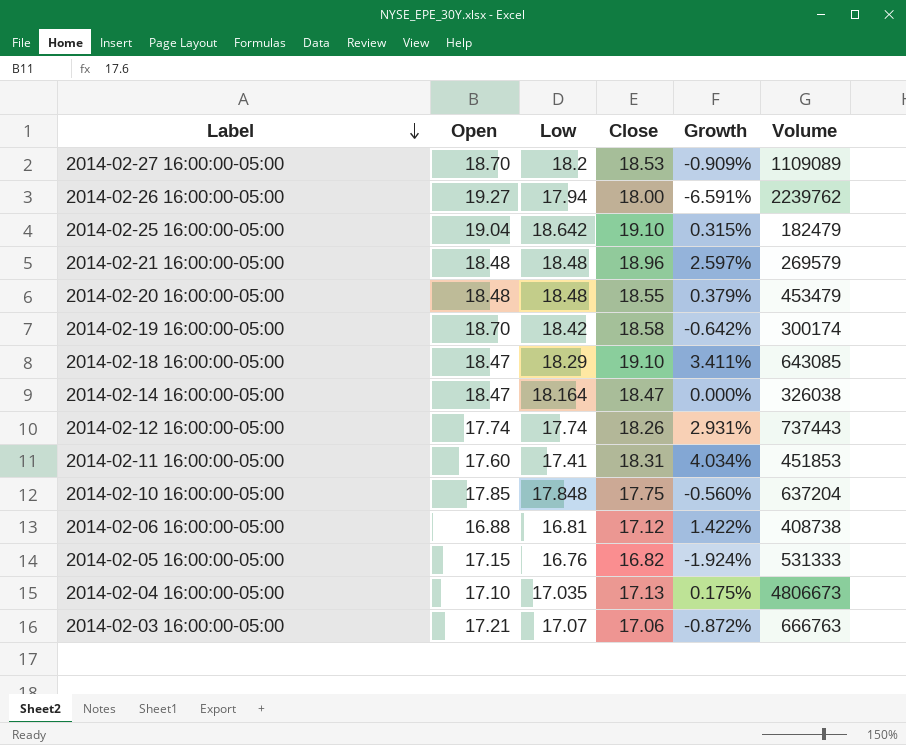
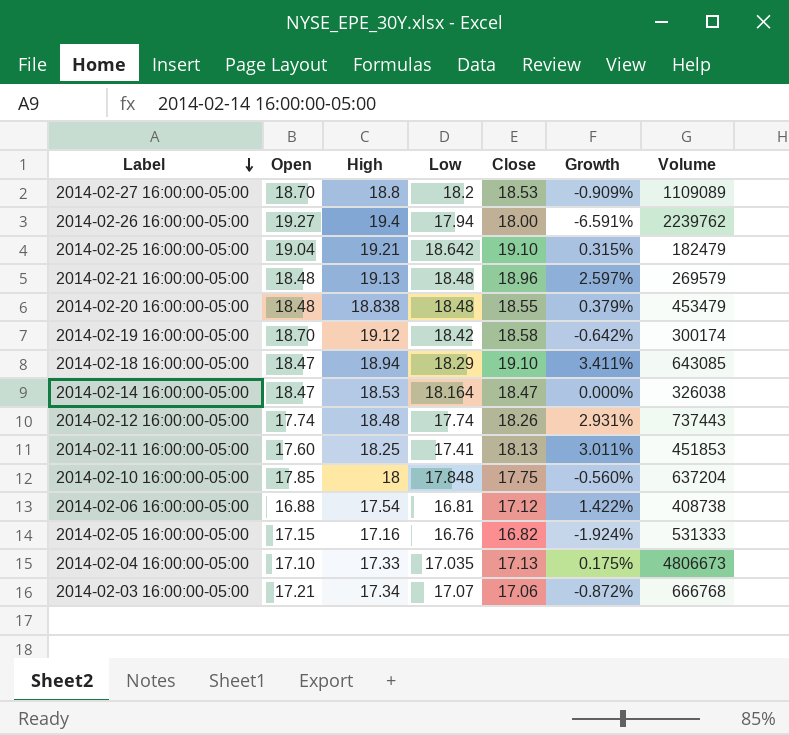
column High | position: none -> 3
2014-02-11 16:00:00-05:00 | Close: 18.31 -> 18.13
2014-02-11 16:00:00-05:00 | Growth: 4.034% -> 3.011%
2014-02-03 16:00:00-05:00 | Volume: 666763 -> 666768

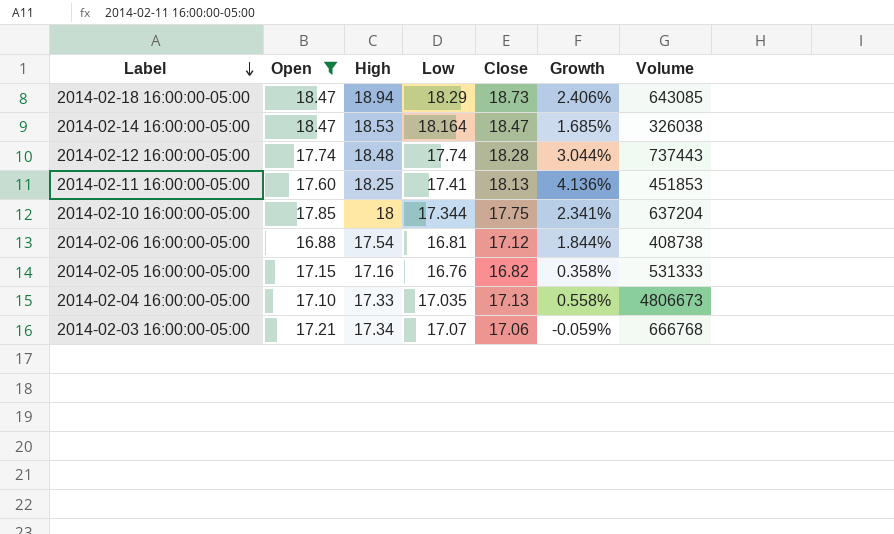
filter: none -> Open <= 18.47
column Growth | formula: ([Close] - [Open]) / [Open] -> ([Close] - [Low]) / [Low]
2014-02-18 16:00:00-05:00 | Close: 19.10 -> 18.73
2014-02-12 16:00:00-05:00 | Close: 18.26 -> 18.28
2014-02-10 16:00:00-05:00 | Low: 17.848 -> 17.344

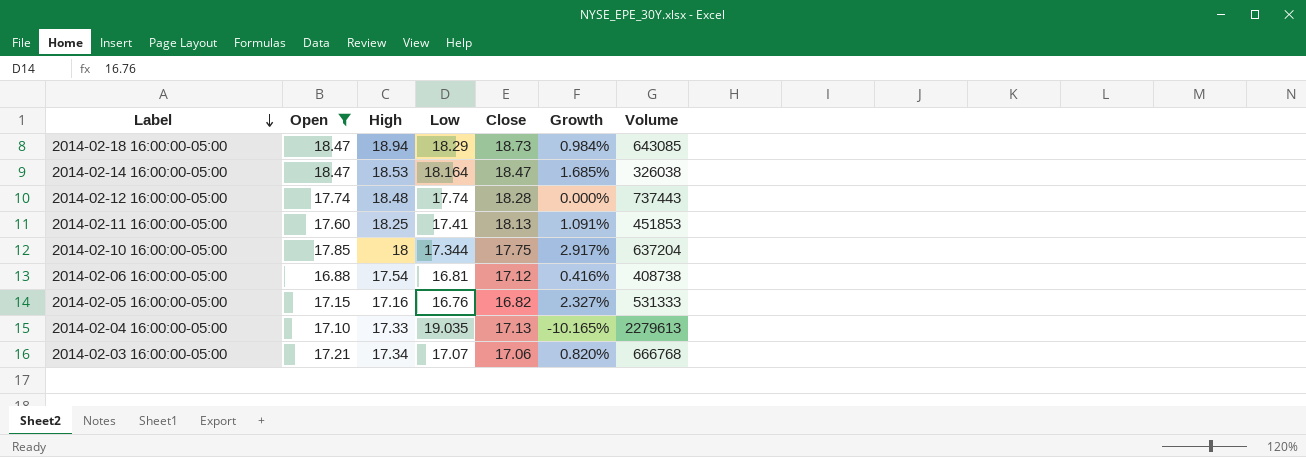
column Growth | formula: ([Close] - [Low]) / [Low] -> ([Open] - [Low]) / [Low]
2014-02-04 16:00:00-05:00 | Low: 17.035 -> 19.035
2014-02-04 16:00:00-05:00 | Volume: 4806673 -> 2279613

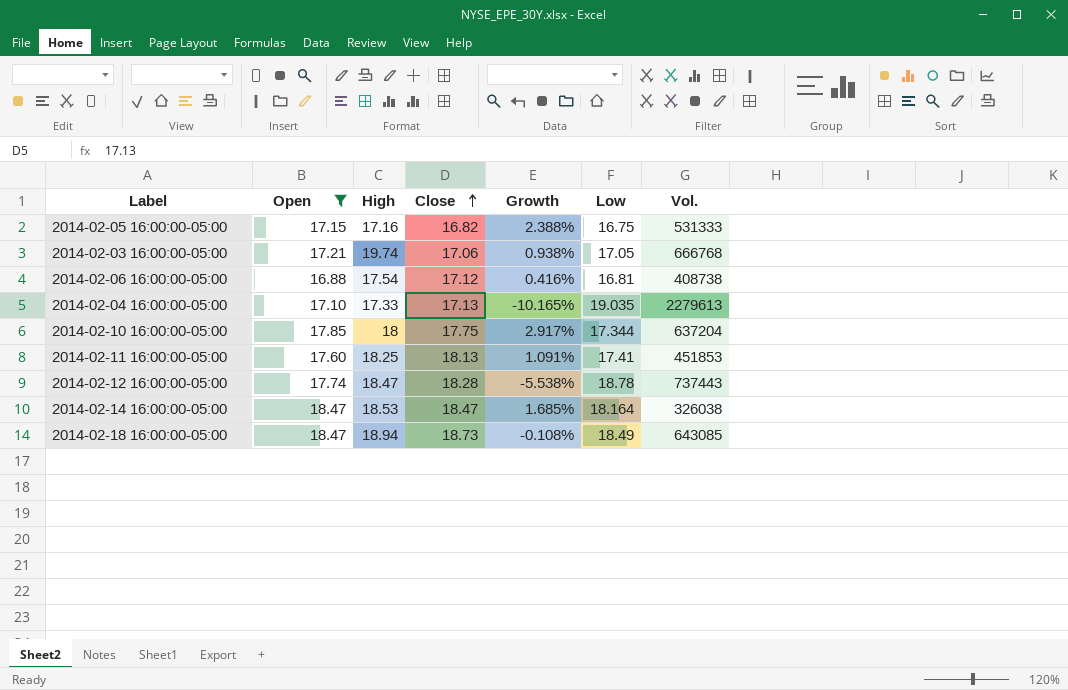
row order: Label descending -> Close ascending
column Low | position: 4 -> 6
column name: Volume -> Vol.
2014-02-05 16:00:00-05:00 | Growth: 2.327% -> 2.388%
2014-02-05 16:00:00-05:00 | Low: 16.76 -> 16.75
2014-02-03 16:00:00-05:00 | High: 17.34 -> 19.74
2014-02-03 16:00:00-05:00 | Growth: 0.820% -> 0.938%
2014-02-03 16:00:00-05:00 | Low: 17.07 -> 17.05
2014-02-12 16:00:00-05:00 | High: 18.48 -> 18.47
2014-02-12 16:00:00-05:00 | Growth: 0.000% -> -5.538%
2014-02-12 16:00:00-05:00 | Low: 17.74 -> 18.78
2014-02-18 16:00:00-05:00 | Growth: 0.984% -> -0.108%
2014-02-18 16:00:00-05:00 | Low: 18.29 -> 18.49

